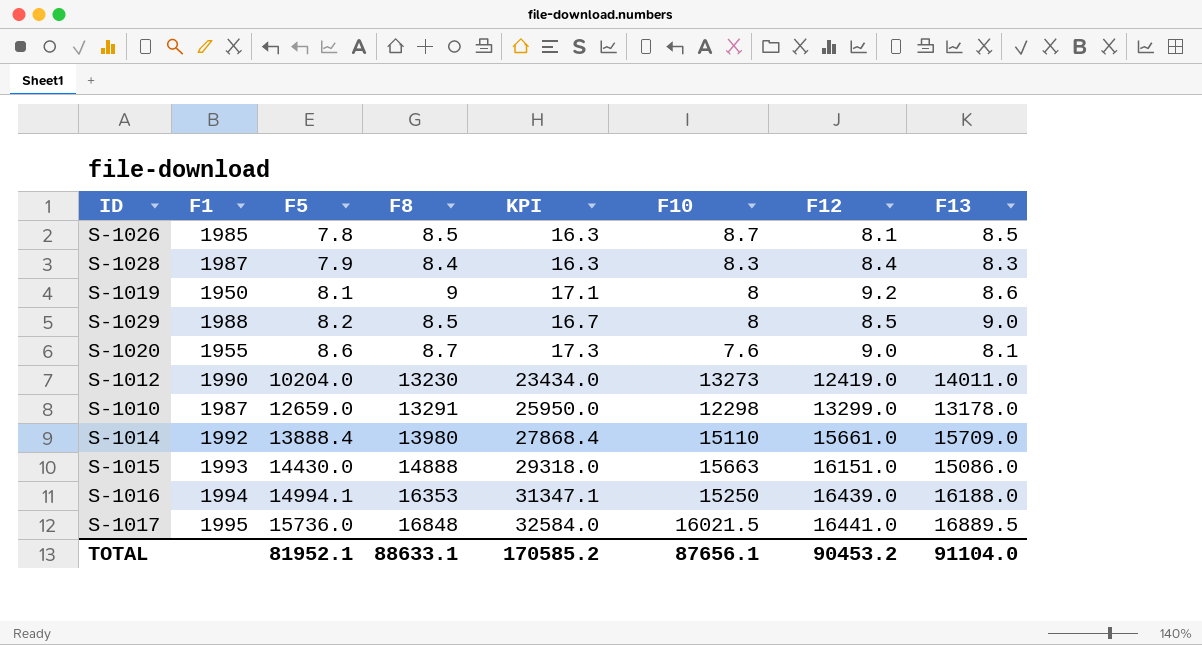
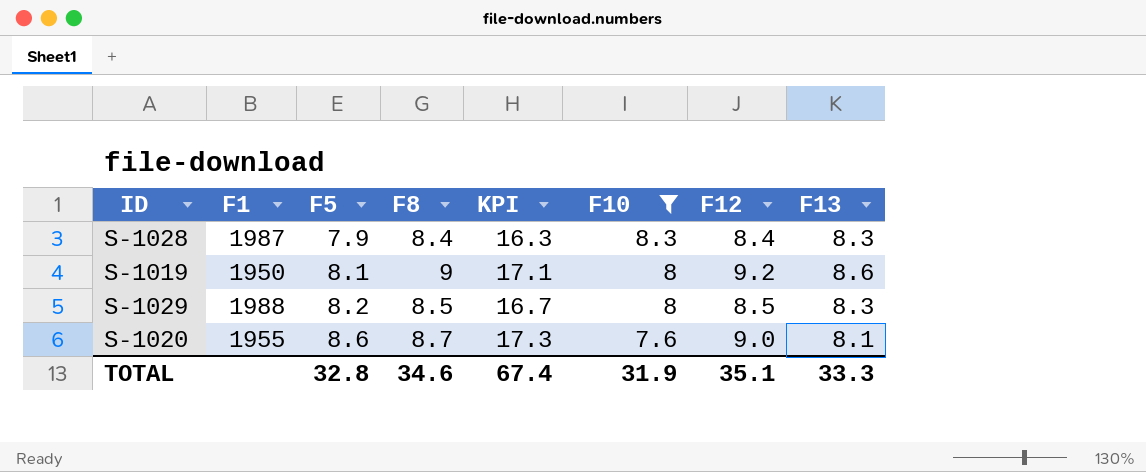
filter: none -> F10 <= 8.3
S-1029 | F13: 9.0 -> 8.3
TOTAL | F5: 81952.1 -> 32.8
TOTAL | F8: 88633.1 -> 34.6
TOTAL | KPI: 170585.2 -> 67.4
TOTAL | F10: 87656.1 -> 31.9
TOTAL | F12: 90453.2 -> 35.1
TOTAL | F13: 91104.0 -> 33.3

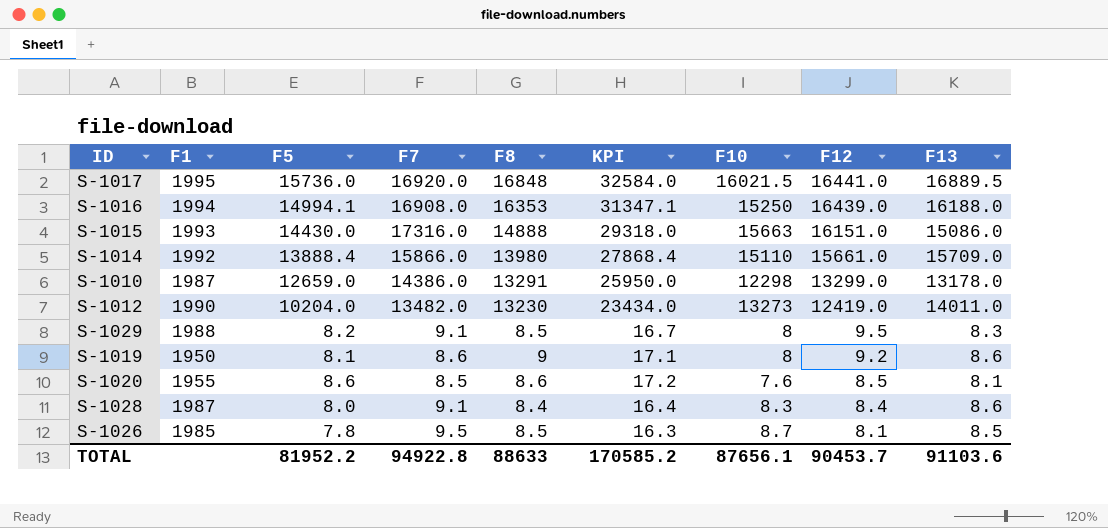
filter: F10 <= 8.3 -> none
row order: F5 ascending -> F12 descending
column F7 | position: none -> 4
S-1029 | F12: 8.5 -> 9.5
S-1020 | F8: 8.7 -> 8.6
S-1020 | KPI: 17.3 -> 17.2
S-1020 | F12: 9.0 -> 8.5
S-1028 | F5: 7.9 -> 8.0
S-1028 | KPI: 16.3 -> 16.4
S-1028 | F13: 8.3 -> 8.6
TOTAL | F5: 32.8 -> 81952.2
TOTAL | F8: 34.6 -> 88633
TOTAL | KPI: 67.4 -> 170585.2
TOTAL | F10: 31.9 -> 87656.1
TOTAL | F12: 35.1 -> 90453.7
TOTAL | F13: 33.3 -> 91103.6

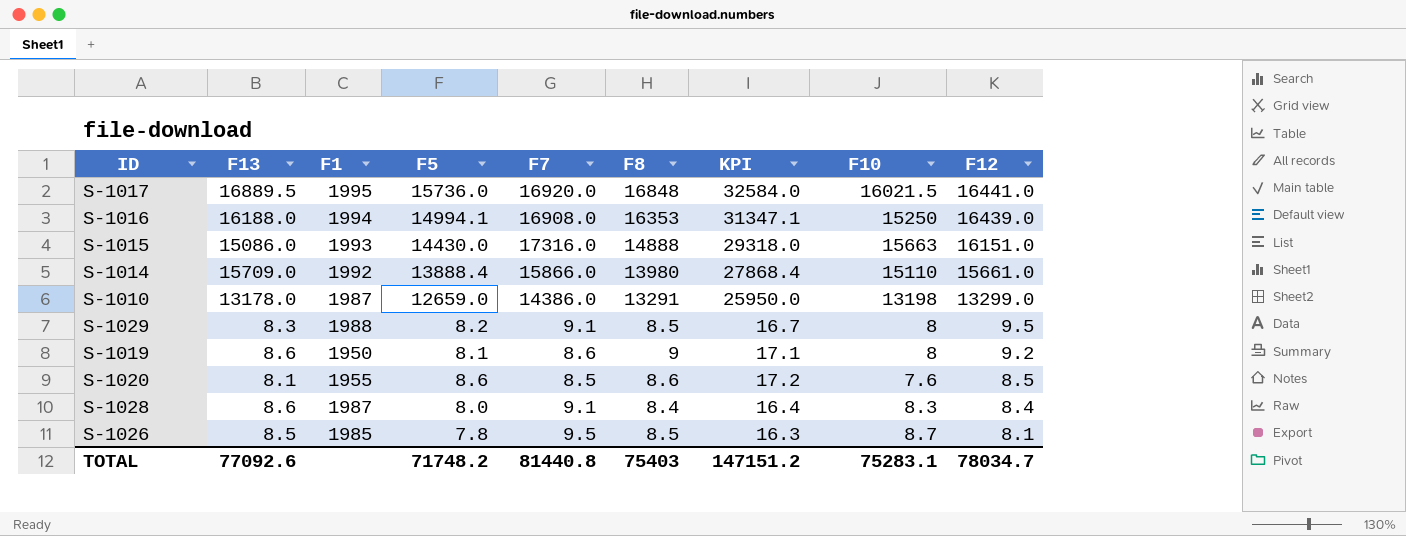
column F13 | position: 9 -> 2
row S-1012: 1990 | 10204.0 | 13482.0 | 13230 | 23434.0 | 13273 | 12419.0 | 14011.0 -> none
S-1010 | F10: 12298 -> 13198
TOTAL | F13: 91103.6 -> 77092.6
TOTAL | F5: 81952.2 -> 71748.2
TOTAL | F7: 94922.8 -> 81440.8
TOTAL | F8: 88633 -> 75403
TOTAL | KPI: 170585.2 -> 147151.2
TOTAL | F10: 87656.1 -> 75283.1
TOTAL | F12: 90453.7 -> 78034.7

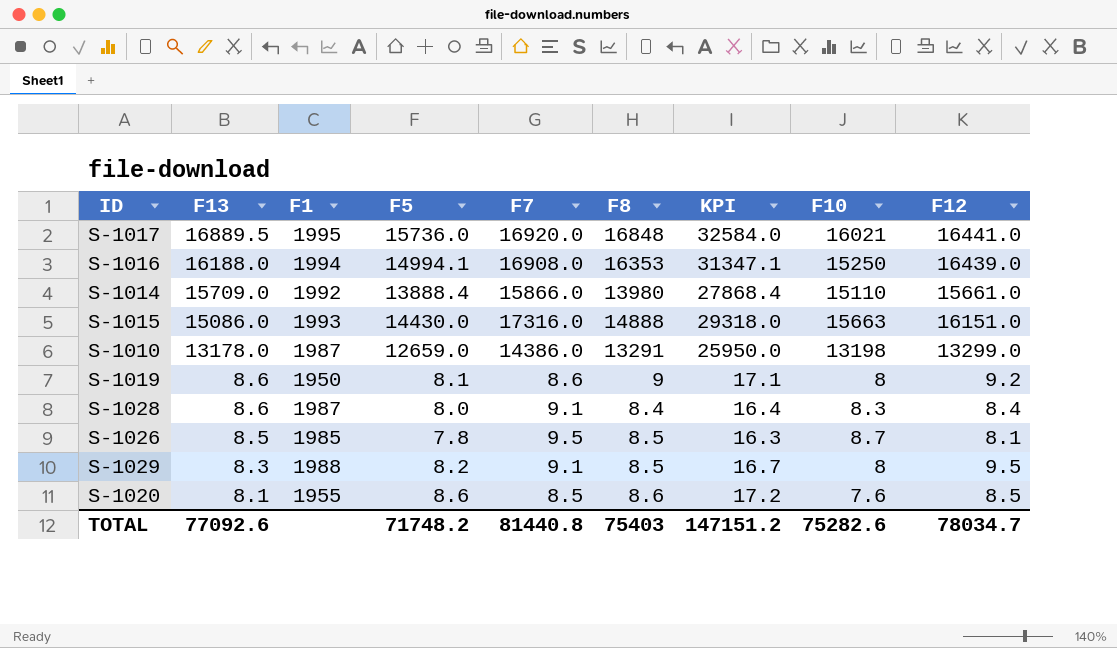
row order: F12 descending -> F13 descending
S-1017 | F10: 16021.5 -> 16021
TOTAL | F10: 75283.1 -> 75282.6

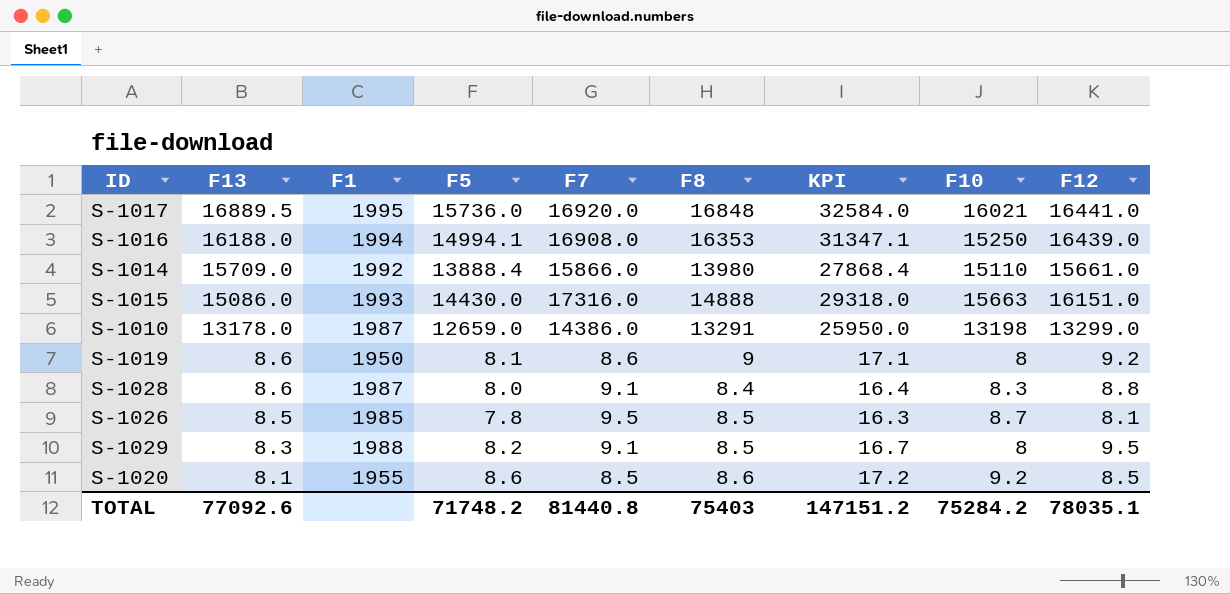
S-1028 | F12: 8.4 -> 8.8
S-1020 | F10: 7.6 -> 9.2
TOTAL | F10: 75282.6 -> 75284.2
TOTAL | F12: 78034.7 -> 78035.1

